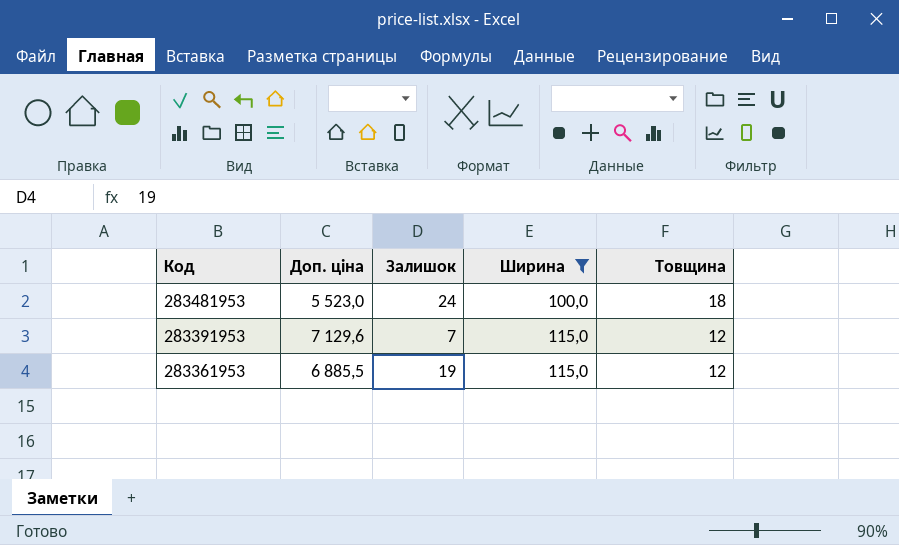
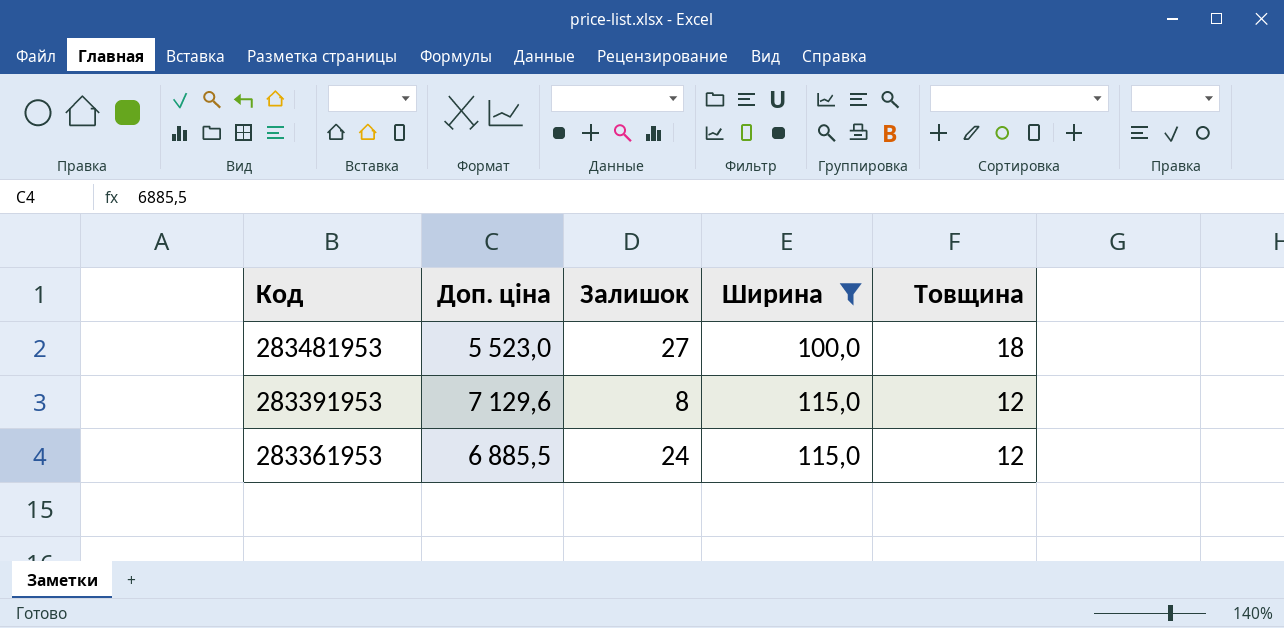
283481953 | Залишок: 24 -> 27
283391953 | Залишок: 7 -> 8
283361953 | Залишок: 19 -> 24

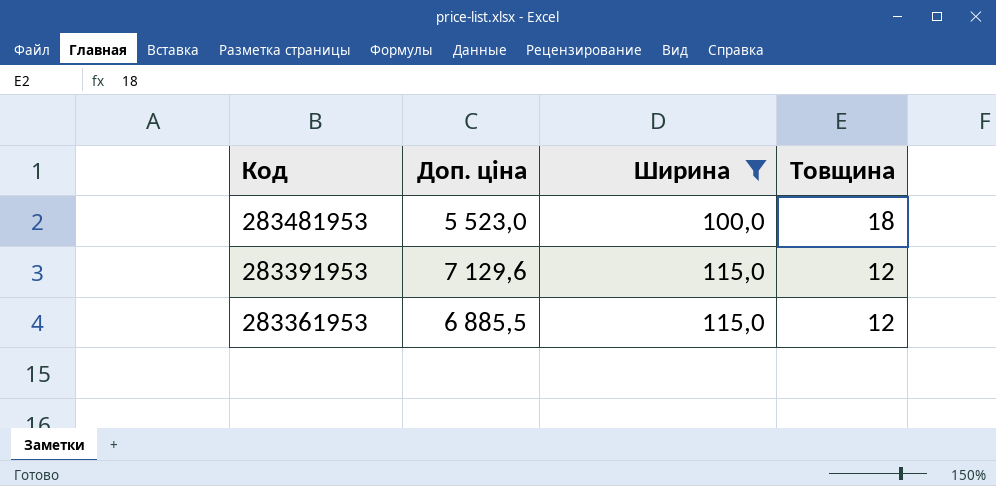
column Залишок | position: 3 -> none

